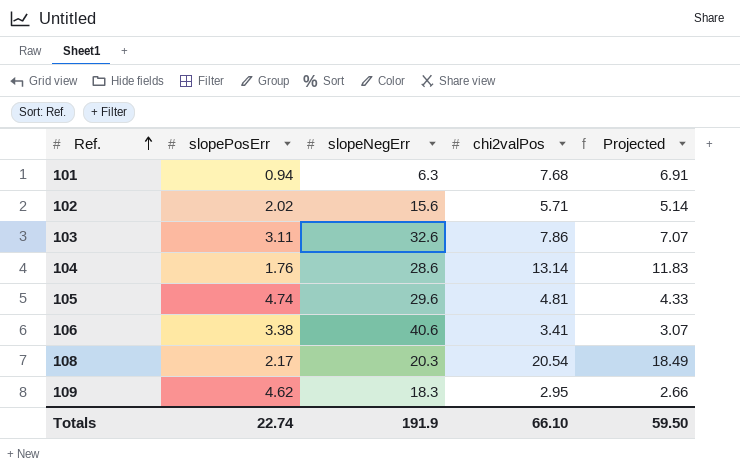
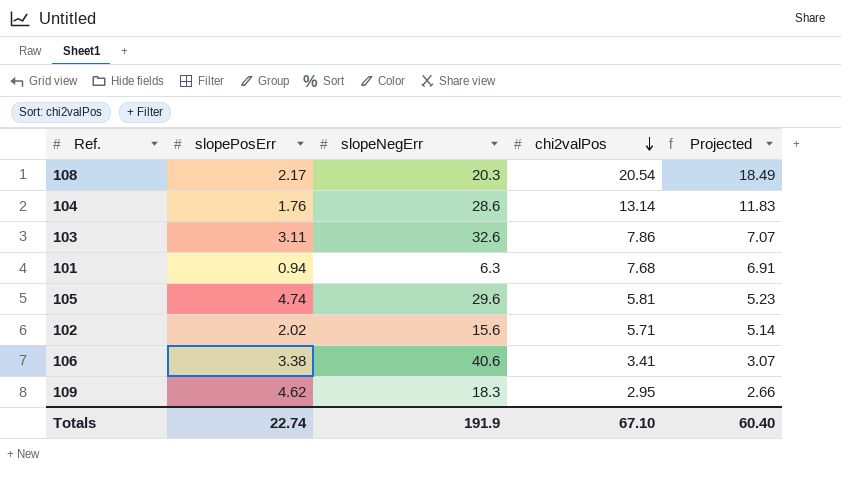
row order: Ref. ascending -> chi2valPos descending
105 | chi2valPos: 4.81 -> 5.81
105 | Projected: 4.33 -> 5.23
Totals | chi2valPos: 66.10 -> 67.10
Totals | Projected: 59.50 -> 60.40

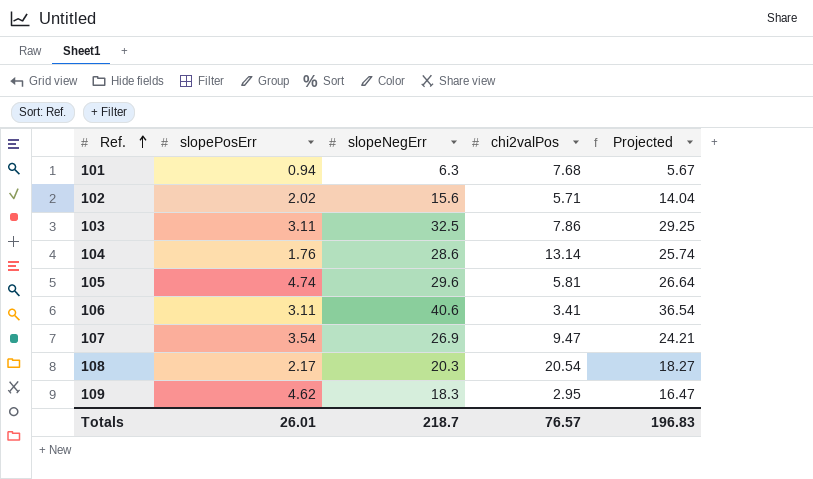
row order: chi2valPos descending -> Ref. ascending
column Projected | formula: [chi2valPos] * 0.9 -> [slopeNegErr] * 0.9
103 | slopeNegErr: 32.6 -> 32.5
106 | slopePosErr: 3.38 -> 3.11
row 107: none -> 3.54 | 26.9 | 9.47 | 24.21
Totals | slopePosErr: 22.74 -> 26.01
Totals | slopeNegErr: 191.9 -> 218.7
Totals | chi2valPos: 67.10 -> 76.57
Totals | Projected: 60.40 -> 196.83

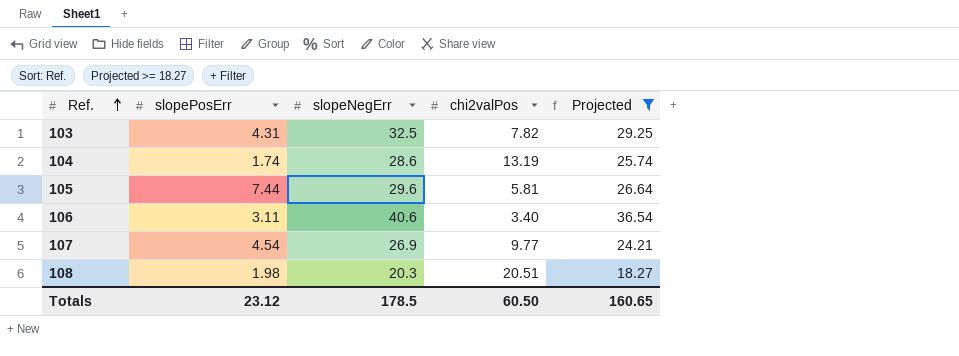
filter: none -> Projected >= 18.27
103 | slopePosErr: 3.11 -> 4.31
103 | chi2valPos: 7.86 -> 7.82
104 | slopePosErr: 1.76 -> 1.74
104 | chi2valPos: 13.14 -> 13.19
105 | slopePosErr: 4.74 -> 7.44
106 | chi2valPos: 3.41 -> 3.40
107 | slopePosErr: 3.54 -> 4.54
107 | chi2valPos: 9.47 -> 9.77
108 | slopePosErr: 2.17 -> 1.98
108 | chi2valPos: 20.54 -> 20.51
Totals | slopePosErr: 26.01 -> 23.12
Totals | slopeNegErr: 218.7 -> 178.5
Totals | chi2valPos: 76.57 -> 60.50
Totals | Projected: 196.83 -> 160.65

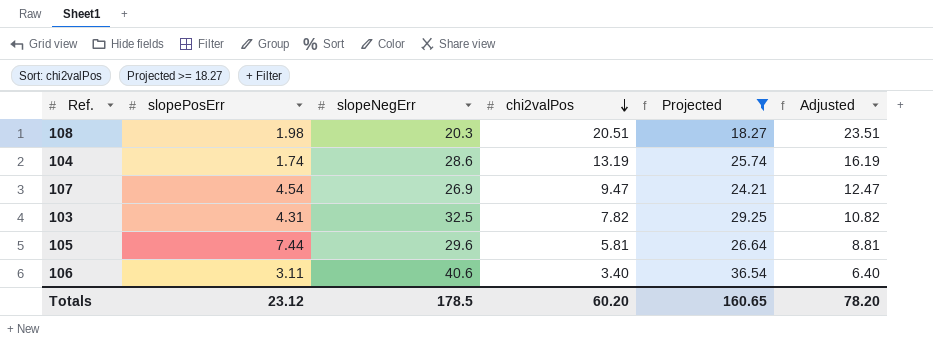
row order: Ref. ascending -> chi2valPos descending
column Adjusted | formula: none -> [chi2valPos] + 3
107 | chi2valPos: 9.77 -> 9.47
Totals | chi2valPos: 60.50 -> 60.20

